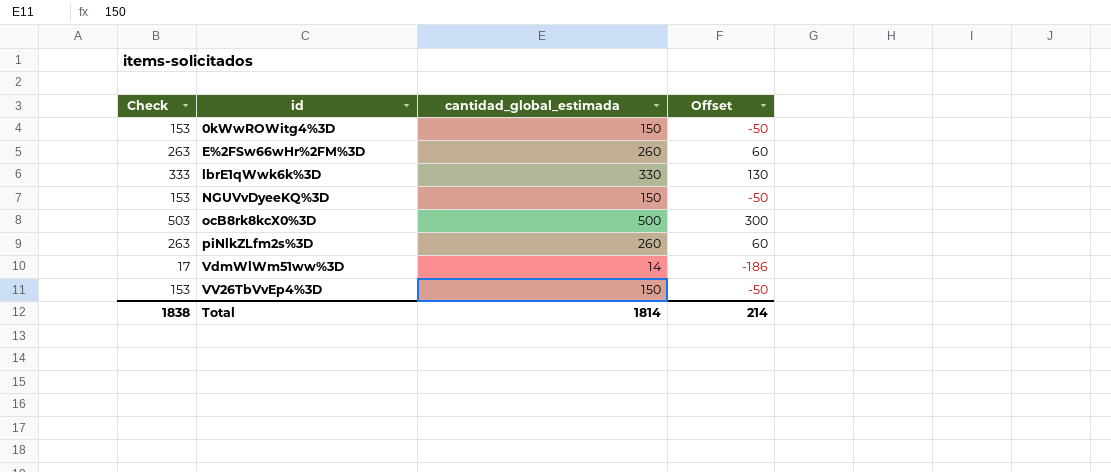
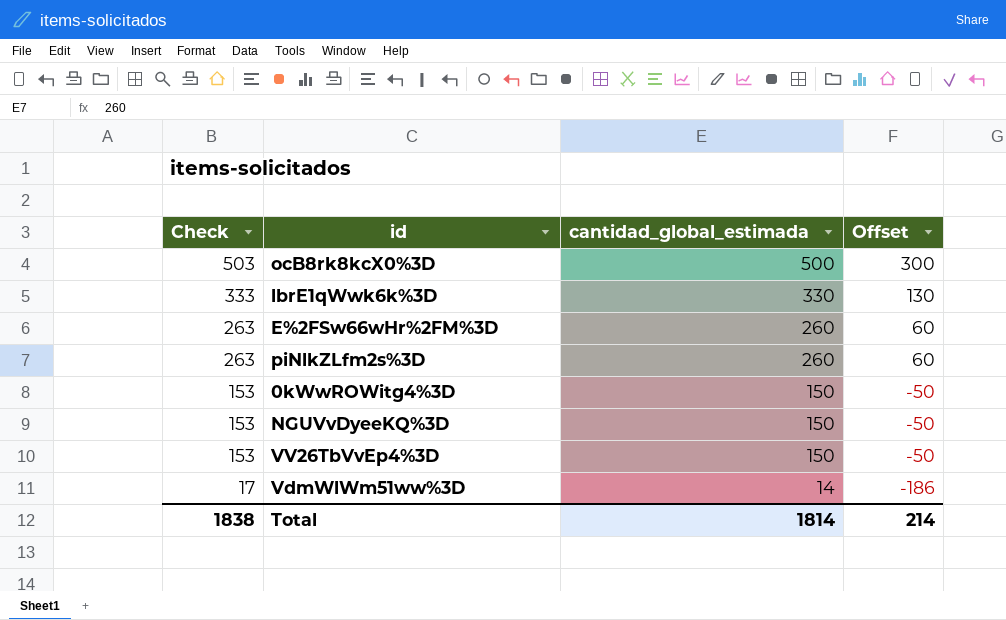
row order: id ascending -> Check descending

